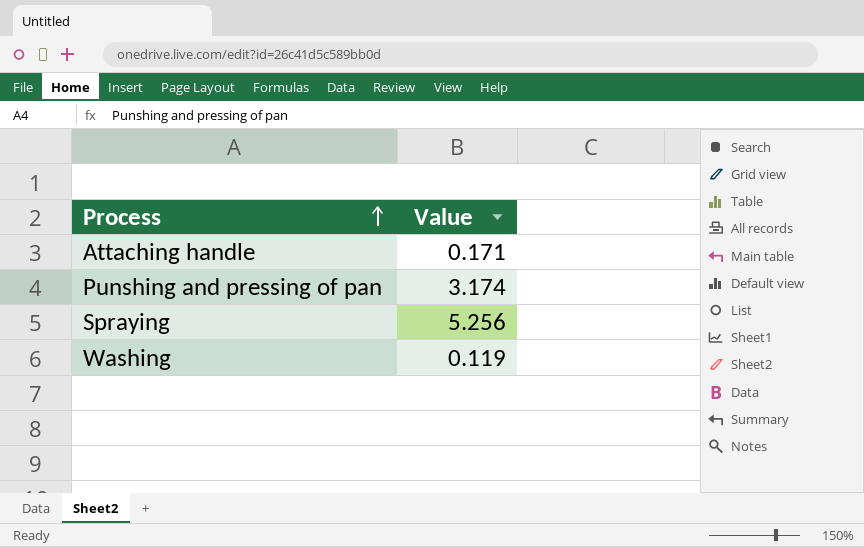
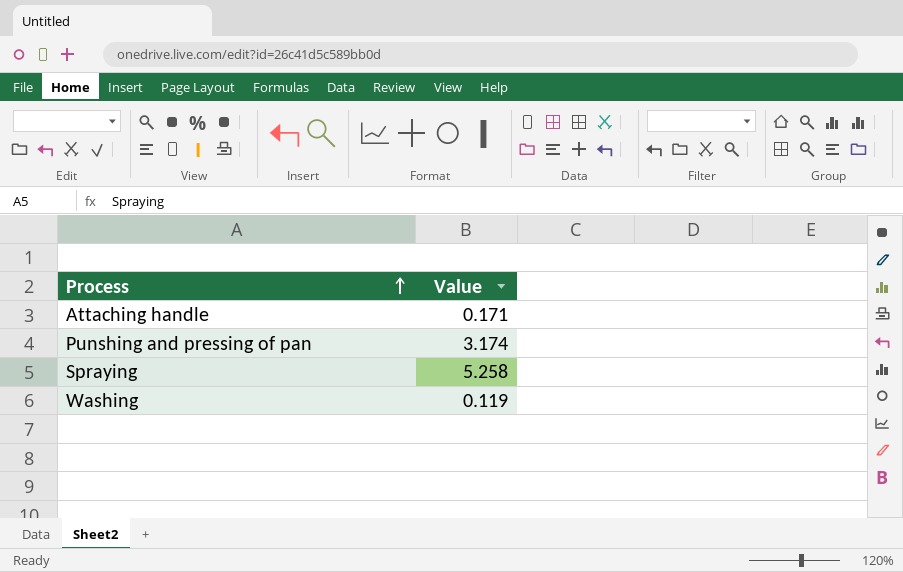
Spraying | Value: 5.256 -> 5.258

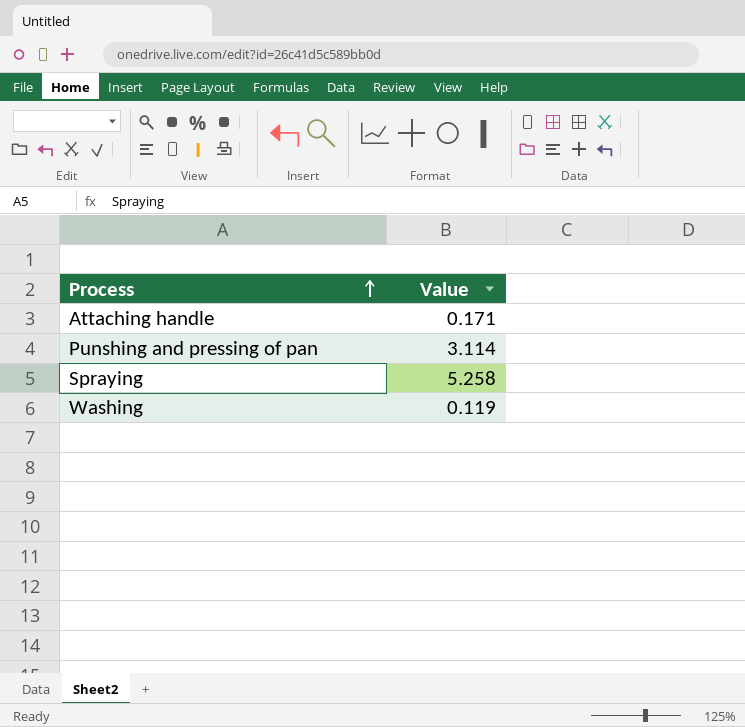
Punshing and pressing of pan | Value: 3.174 -> 3.114

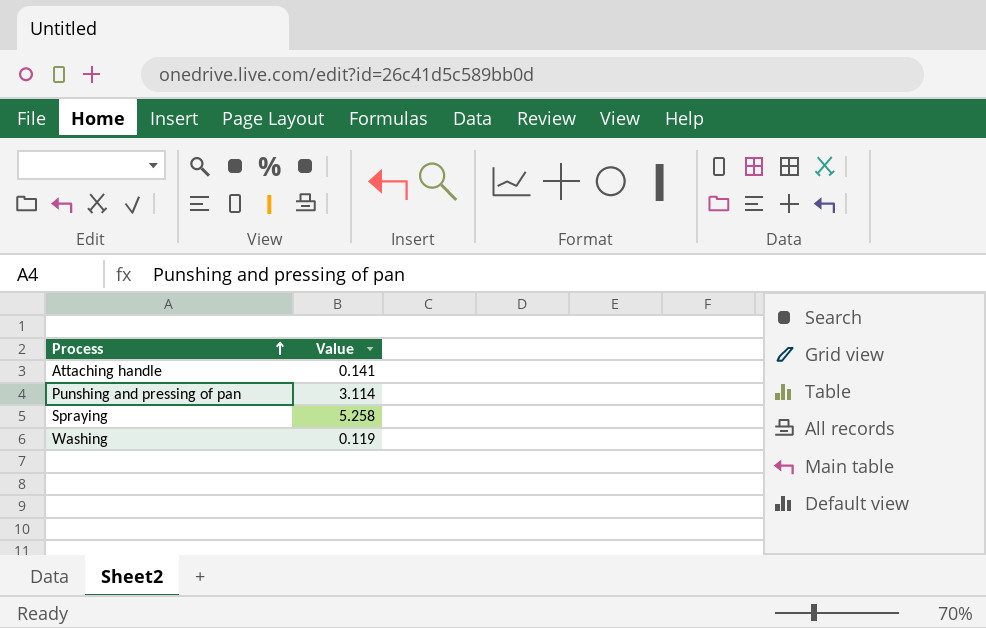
Attaching handle | Value: 0.171 -> 0.141

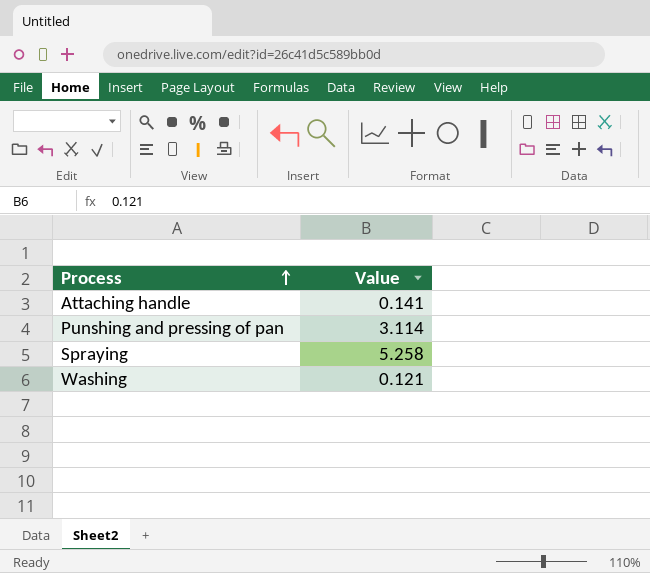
Washing | Value: 0.119 -> 0.121

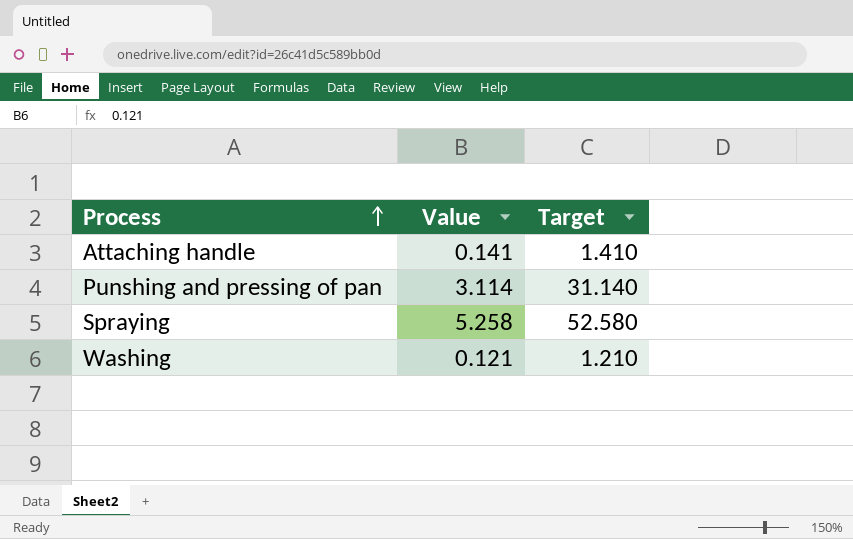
column Target | formula: none -> [Value] * 10

